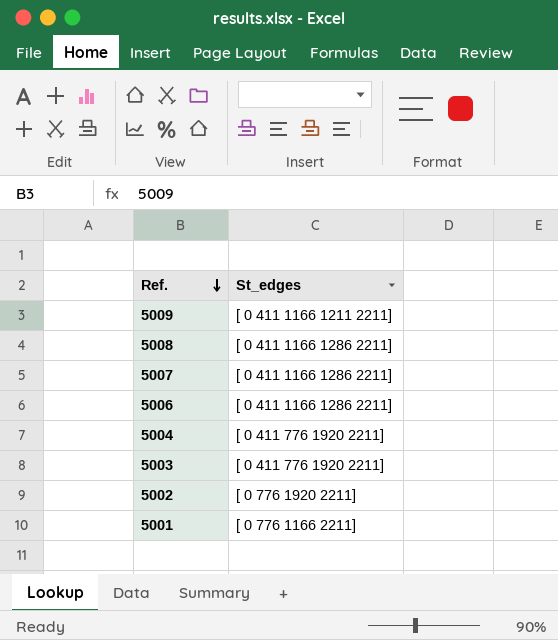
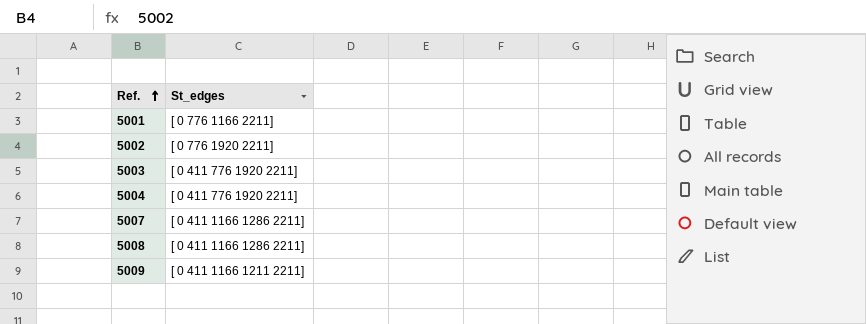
row order: Ref. descending -> Ref. ascending
row 5006: [ 0 411 1166 1286 2211] -> none

